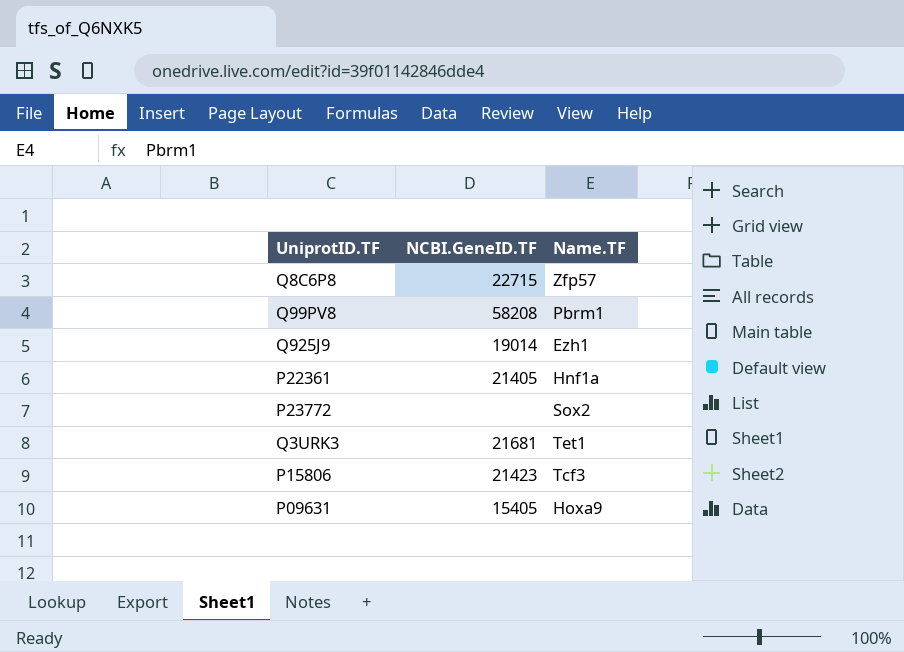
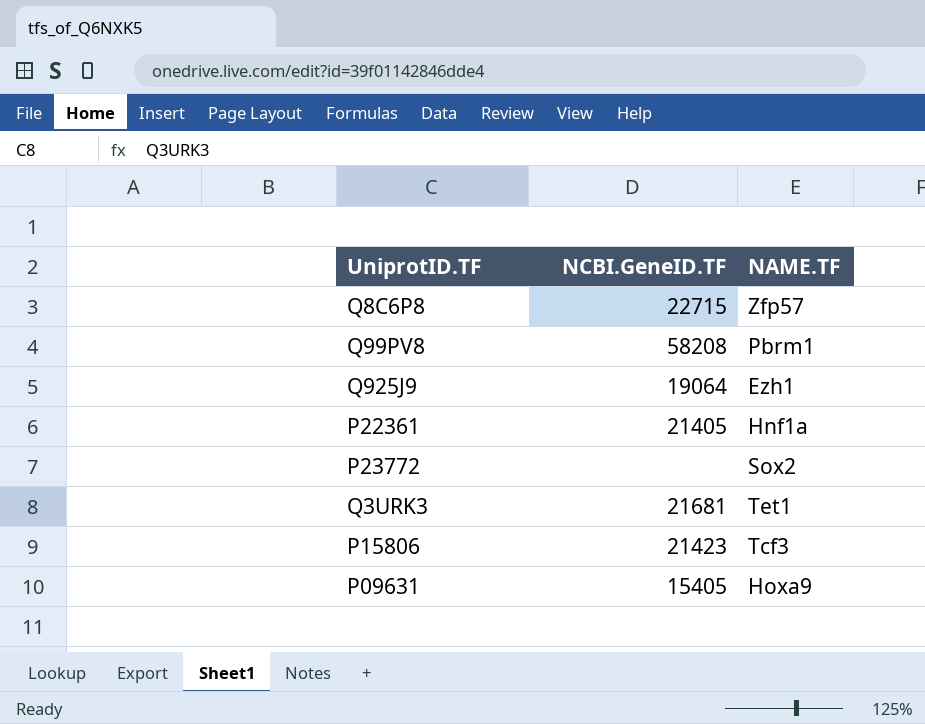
column name: Name.TF -> NAME.TF
Q925J9 | NCBI.GeneID.TF: 19014 -> 19064

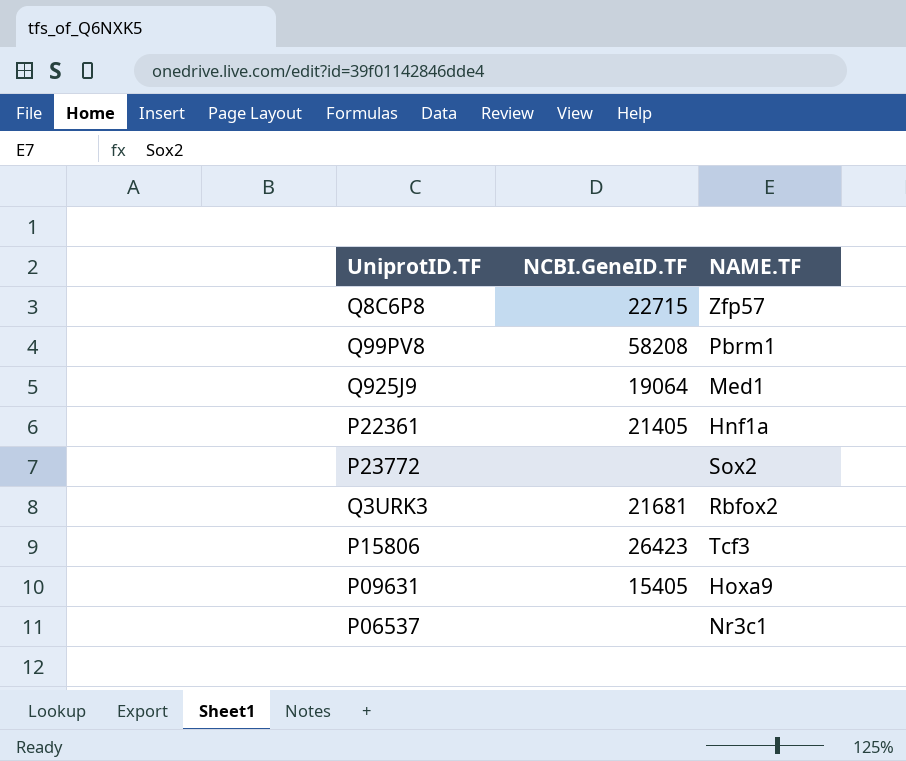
Q925J9 | NAME.TF: Ezh1 -> Med1
Q3URK3 | NAME.TF: Tet1 -> Rbfox2
P15806 | NCBI.GeneID.TF: 21423 -> 26423
row P06537: none -> none | Nr3c1

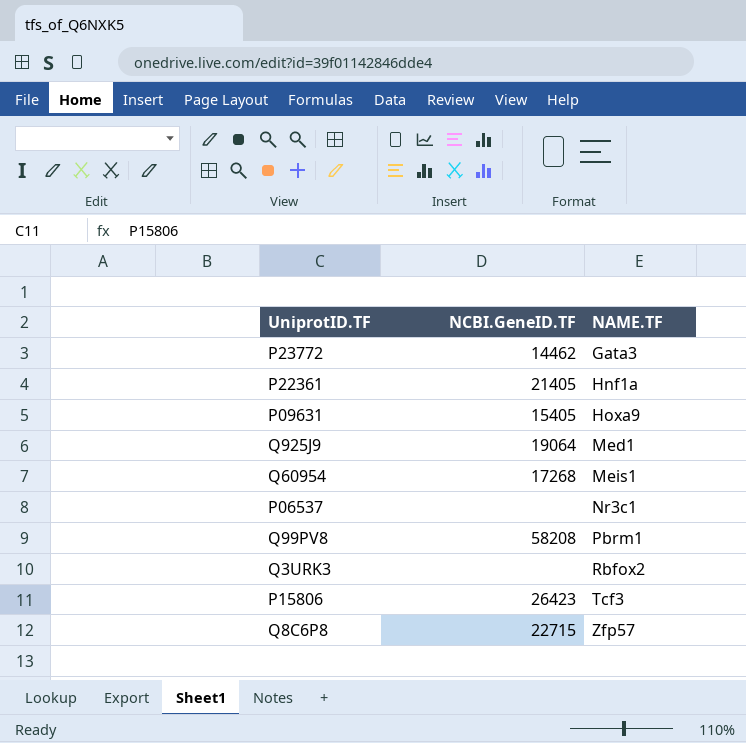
row order: none -> NAME.TF ascending
P23772 | NCBI.GeneID.TF: none -> 14462
P23772 | NAME.TF: Sox2 -> Gata3
row Q60954: none -> 17268 | Meis1
Q3URK3 | NCBI.GeneID.TF: 21681 -> none

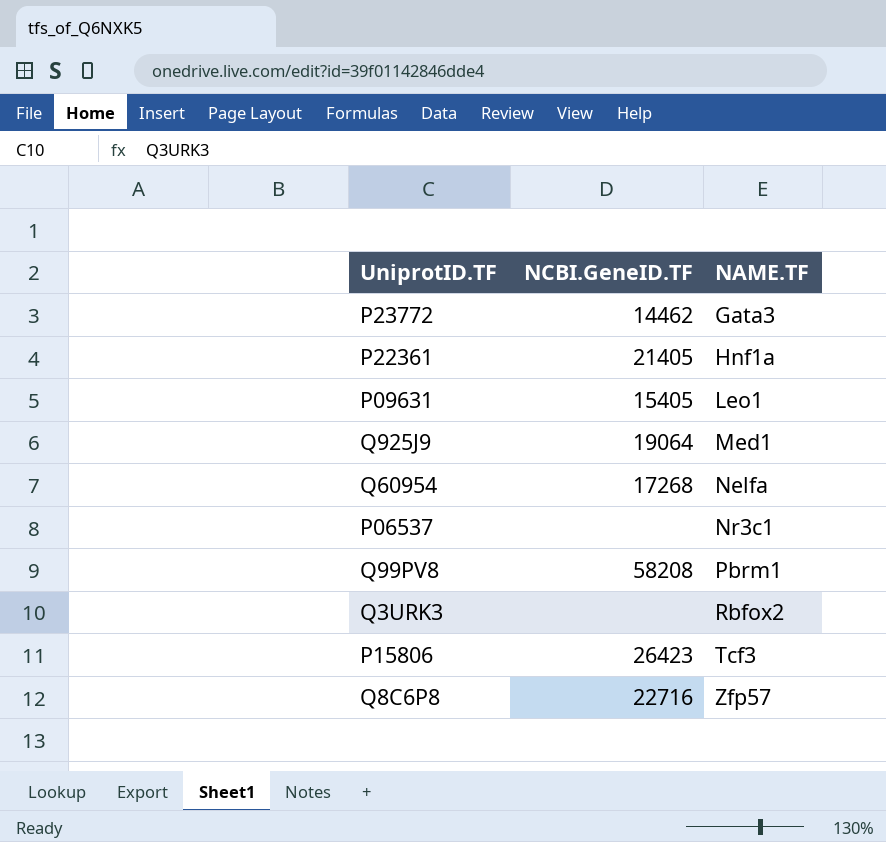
P09631 | NAME.TF: Hoxa9 -> Leo1
Q60954 | NAME.TF: Meis1 -> Nelfa
Q8C6P8 | NCBI.GeneID.TF: 22715 -> 22716

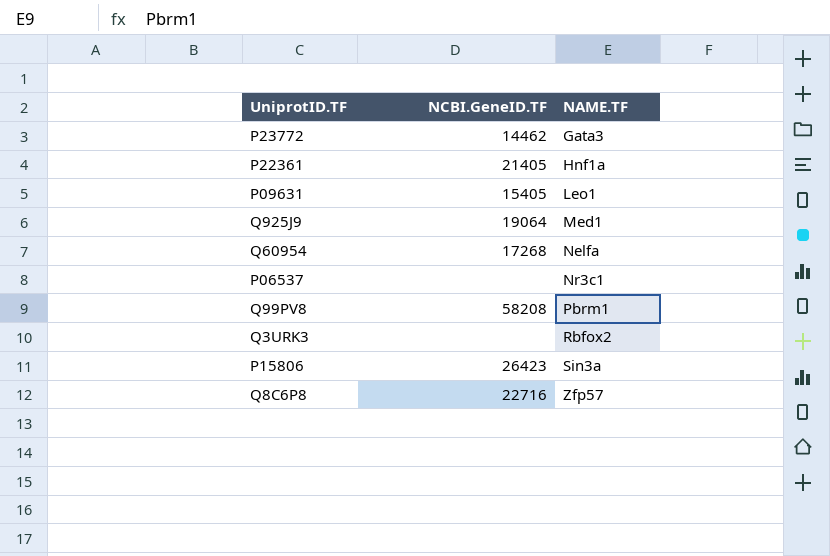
P15806 | NAME.TF: Tcf3 -> Sin3a

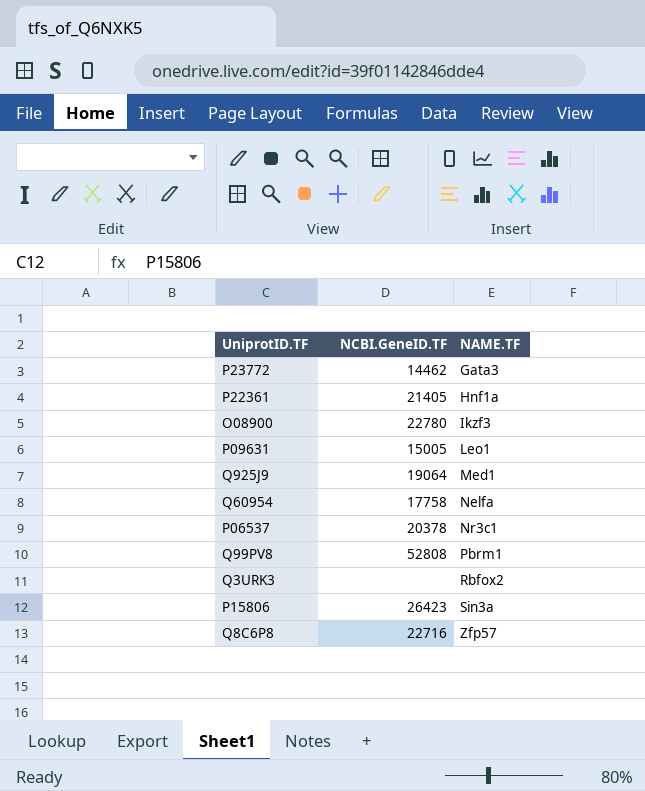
row O08900: none -> 22780 | Ikzf3
P09631 | NCBI.GeneID.TF: 15405 -> 15005
Q60954 | NCBI.GeneID.TF: 17268 -> 17758
P06537 | NCBI.GeneID.TF: none -> 20378
Q99PV8 | NCBI.GeneID.TF: 58208 -> 52808

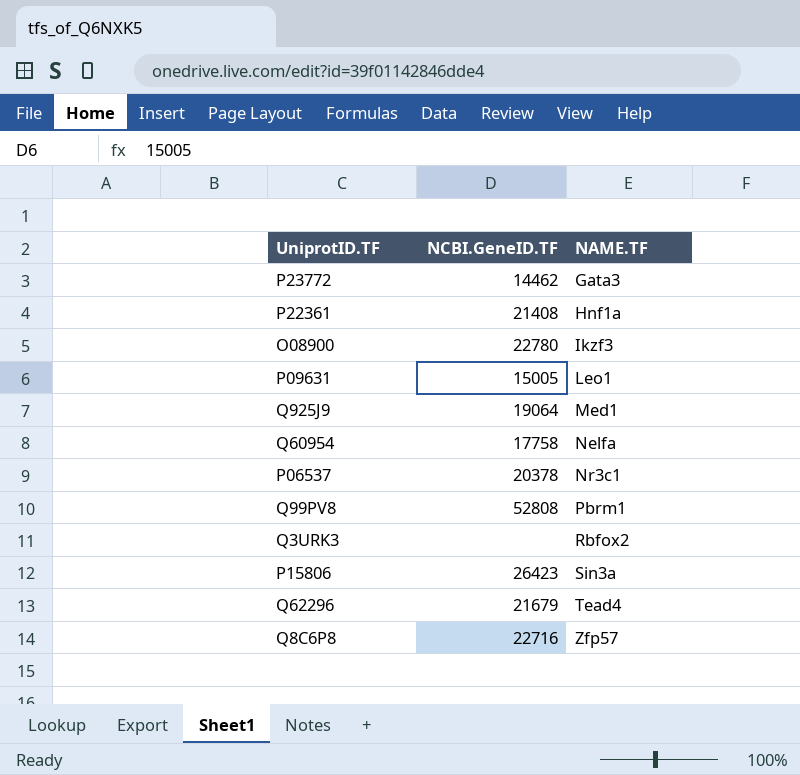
P22361 | NCBI.GeneID.TF: 21405 -> 21408
row Q62296: none -> 21679 | Tead4

